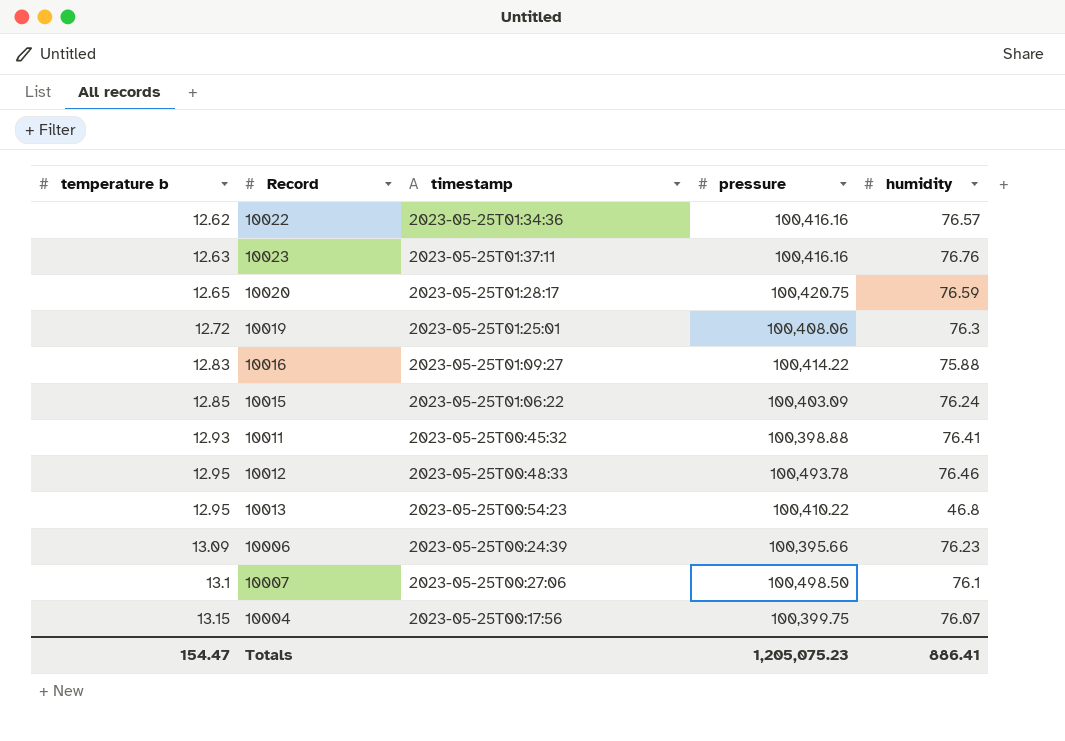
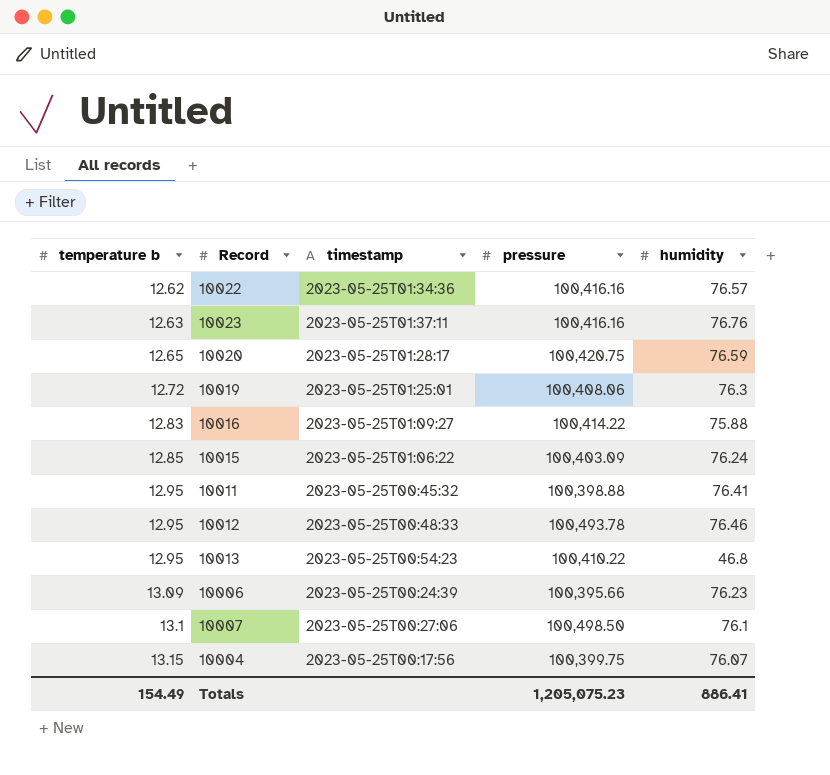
10011 | temperature b: 12.93 -> 12.95
Totals | temperature b: 154.47 -> 154.49

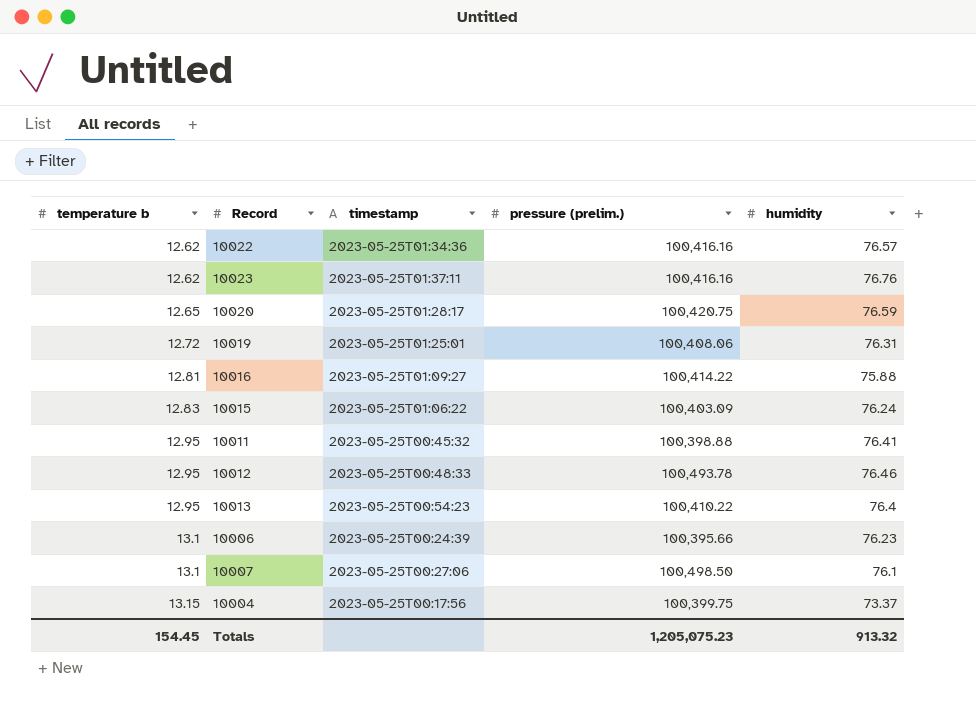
column name: pressure -> pressure (prelim.)
10023 | temperature b: 12.63 -> 12.62
10019 | humidity: 76.3 -> 76.31
10016 | temperature b: 12.83 -> 12.81
10015 | temperature b: 12.85 -> 12.83
10013 | humidity: 46.8 -> 76.4
10006 | temperature b: 13.09 -> 13.1
10004 | humidity: 76.07 -> 73.37
Totals | temperature b: 154.49 -> 154.45
Totals | humidity: 886.41 -> 913.32

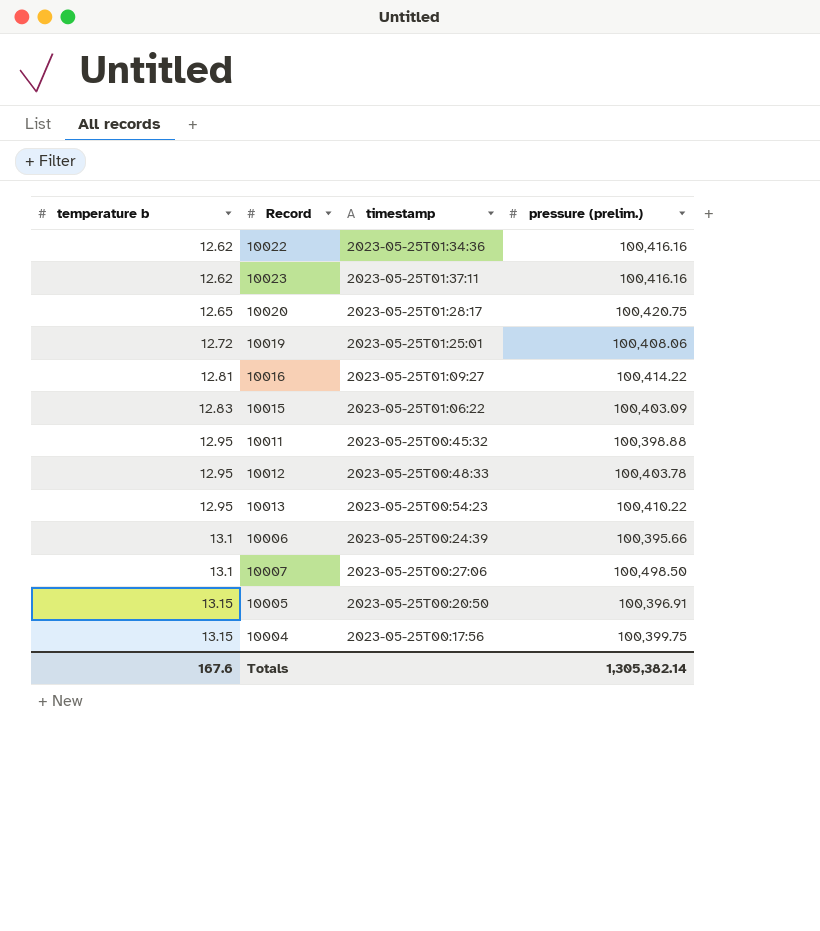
column humidity | position: 5 -> none
10012 | pressure (prelim.): 100,493.78 -> 100,403.78
row 10005: none -> 13.15 | 2023-05-25T00:20:50 | 100,396.91
Totals | temperature b: 154.45 -> 167.6
Totals | pressure (prelim.): 1,205,075.23 -> 1,305,382.14

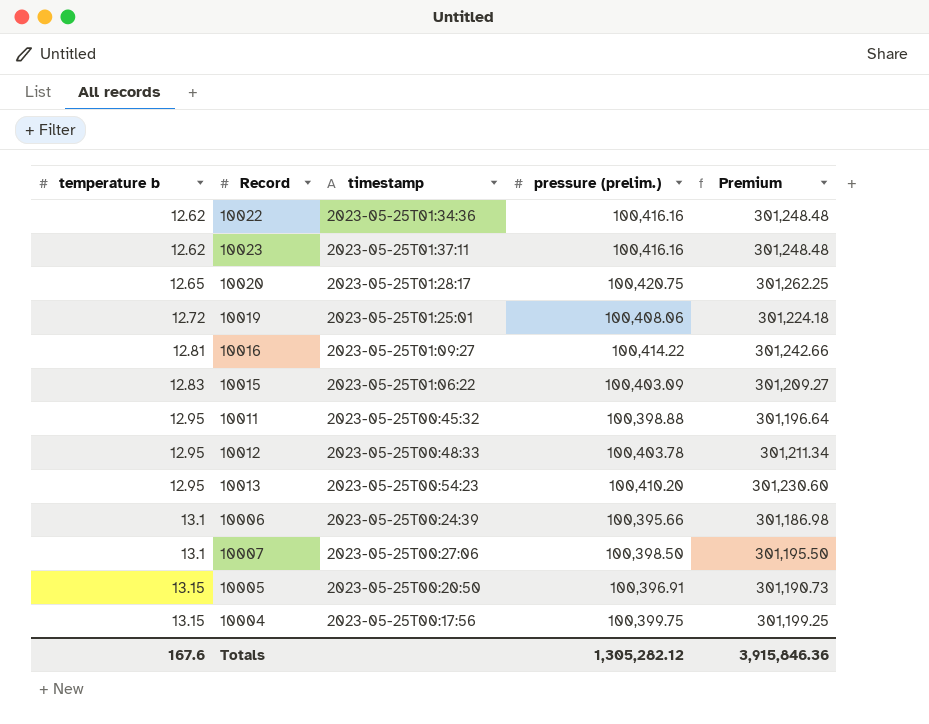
column Premium | formula: none -> [pressure (prelim.)] * 3
10013 | pressure (prelim.): 100,410.22 -> 100,410.20
10007 | pressure (prelim.): 100,498.50 -> 100,398.50
Totals | pressure (prelim.): 1,305,382.14 -> 1,305,282.12

